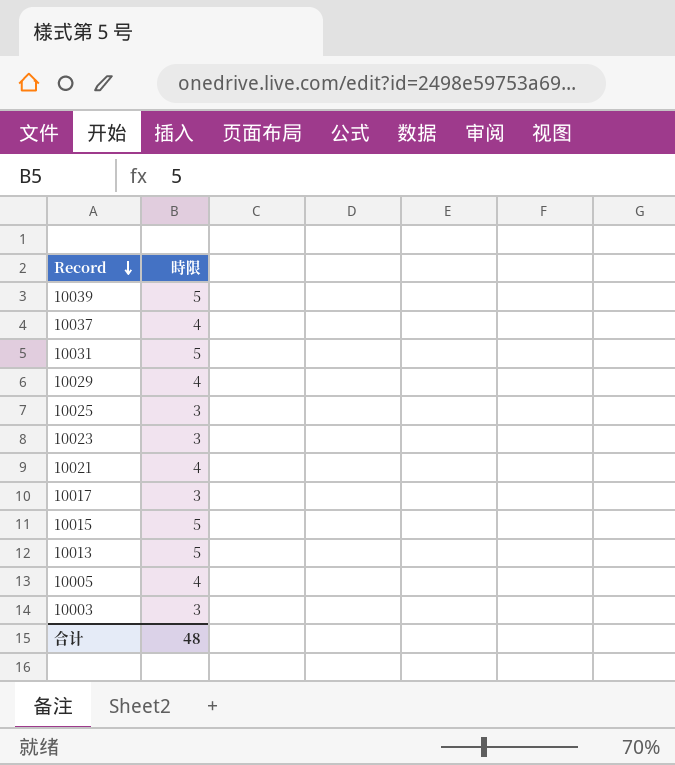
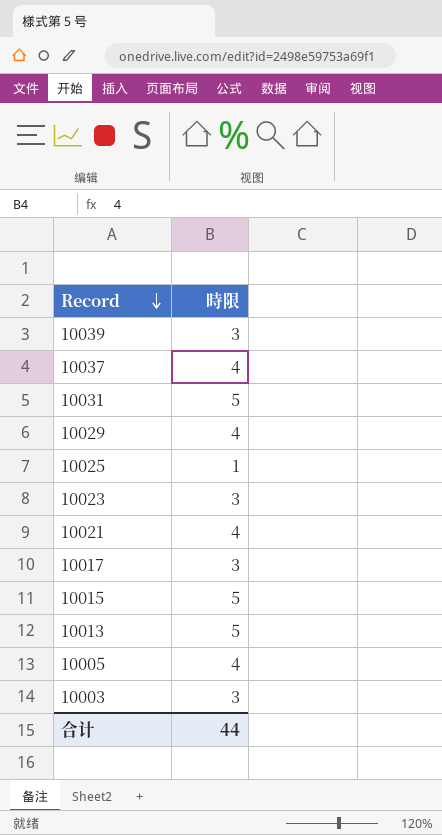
10039 | 時限: 5 -> 3
10025 | 時限: 3 -> 1
合计 | 時限: 48 -> 44

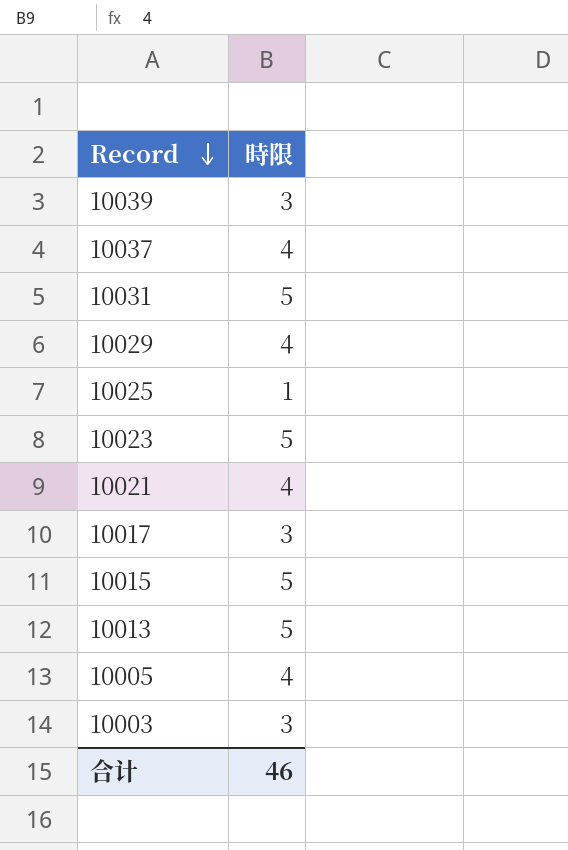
10023 | 時限: 3 -> 5
合计 | 時限: 44 -> 46

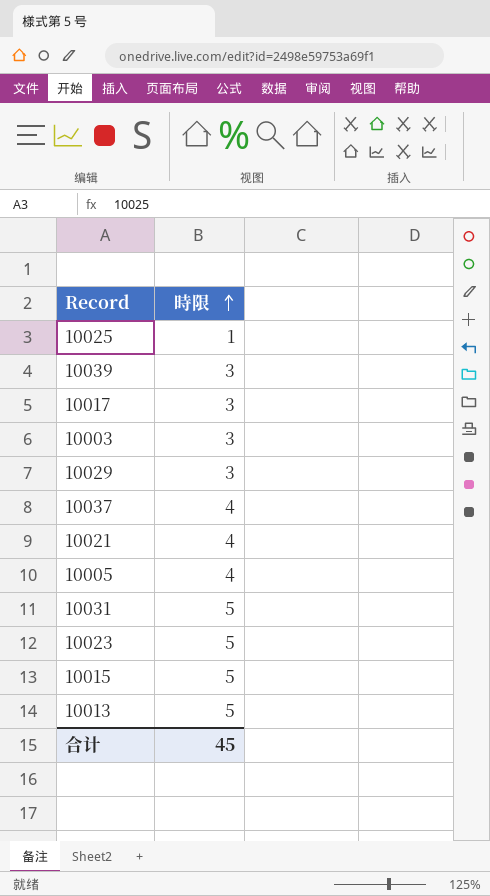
row order: Record descending -> 時限 ascending
10029 | 時限: 4 -> 3
合计 | 時限: 46 -> 45

